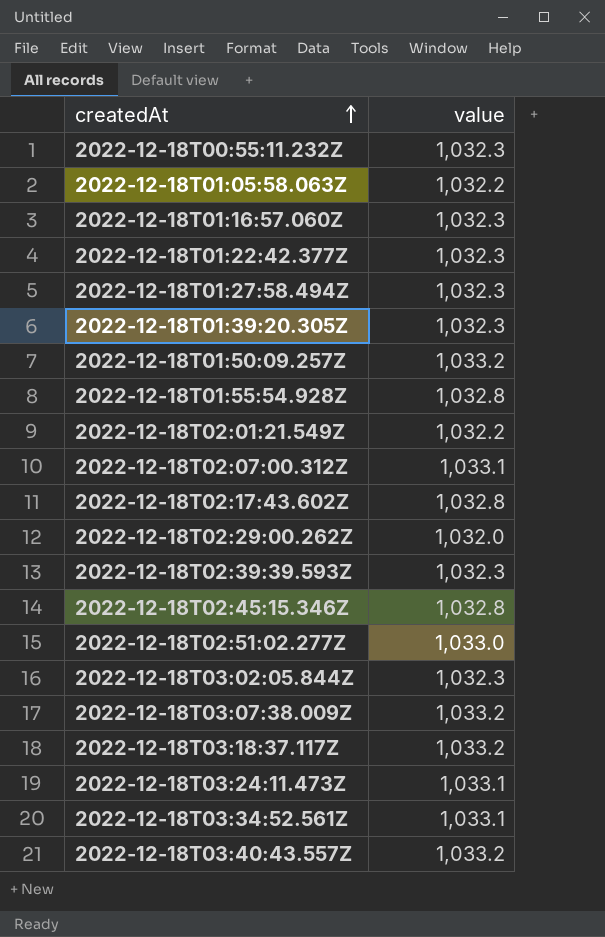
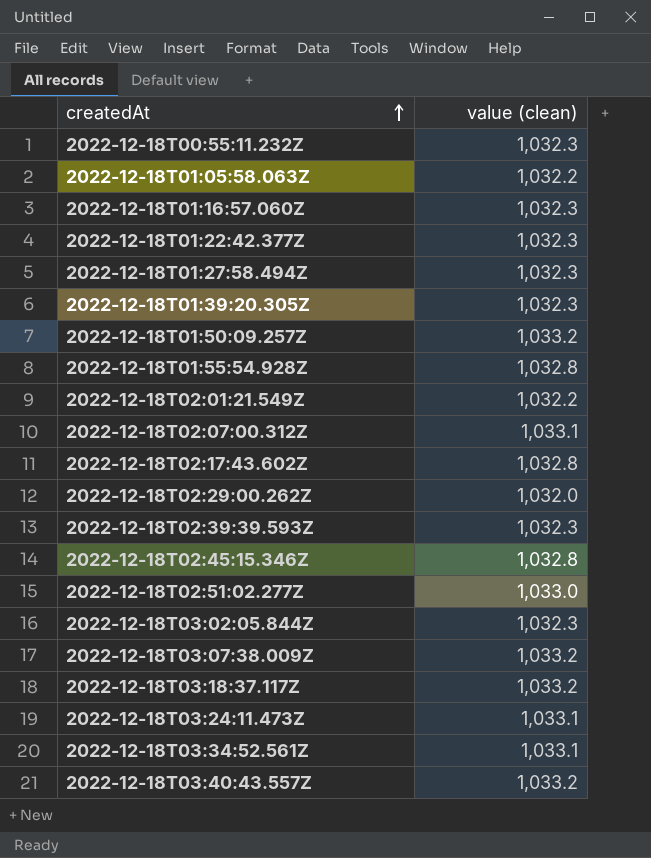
column name: value -> value (clean)

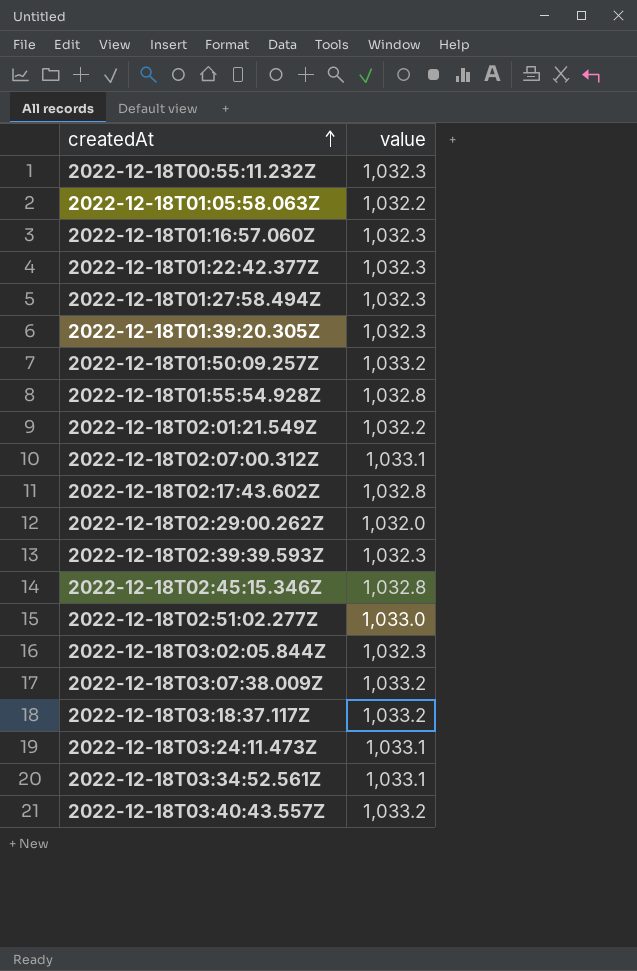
column name: value (clean) -> value

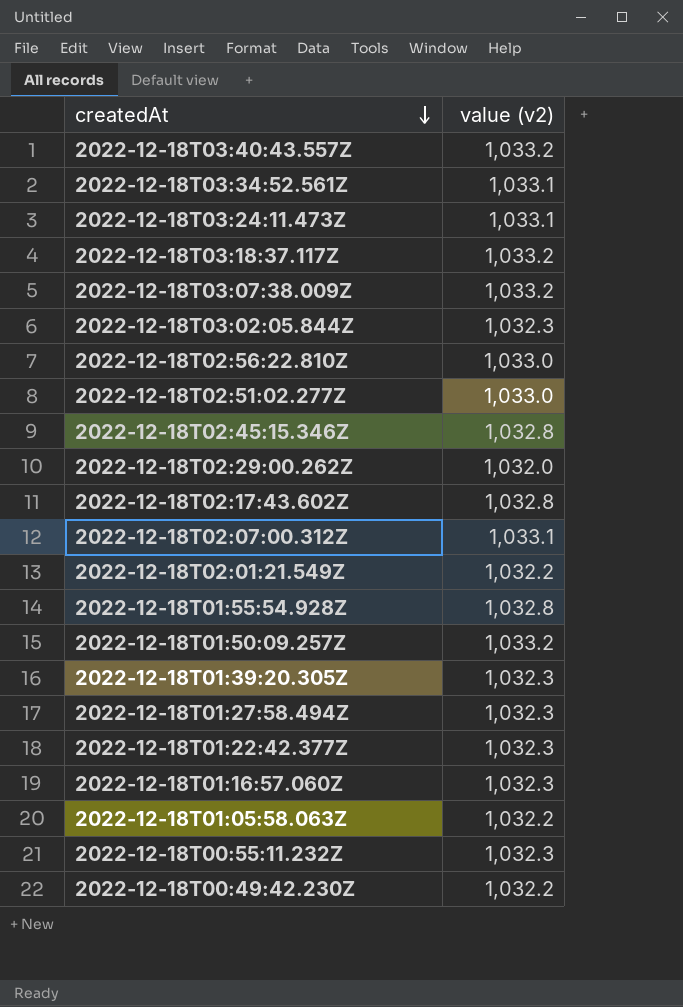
row order: createdAt ascending -> createdAt descending
column name: value -> value (v2)
row 2022-12-18T02:39:39.593Z: 1,032.3 -> none
row 2022-12-18T02:56:22.810Z: none -> 1,033.0
row 2022-12-18T00:49:42.230Z: none -> 1,032.2

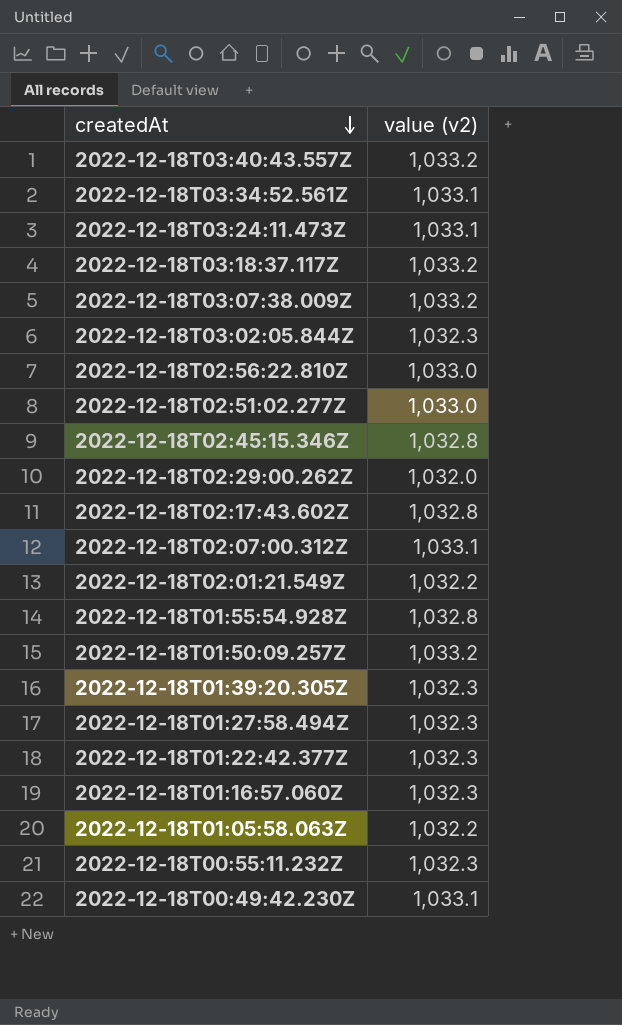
2022-12-18T00:49:42.230Z | value (v2): 1,032.2 -> 1,033.1

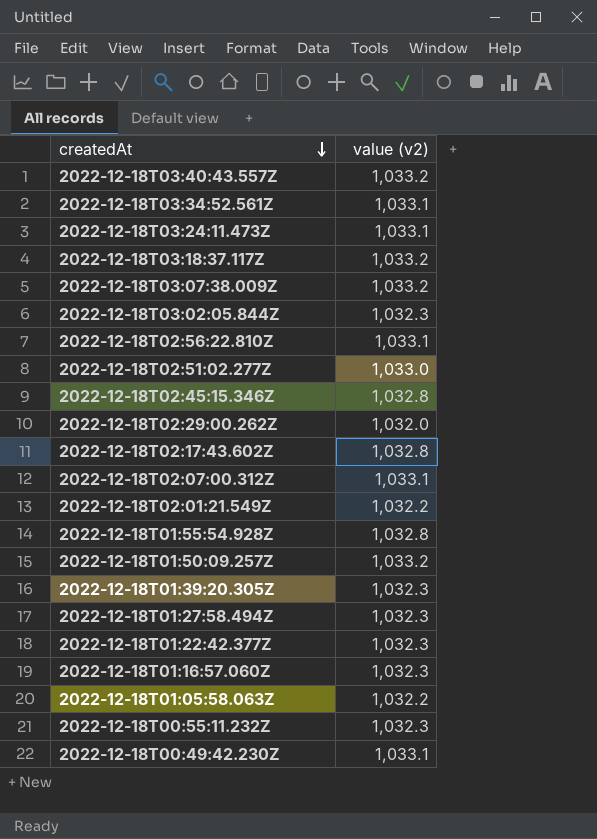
2022-12-18T02:56:22.810Z | value (v2): 1,033.0 -> 1,033.1

